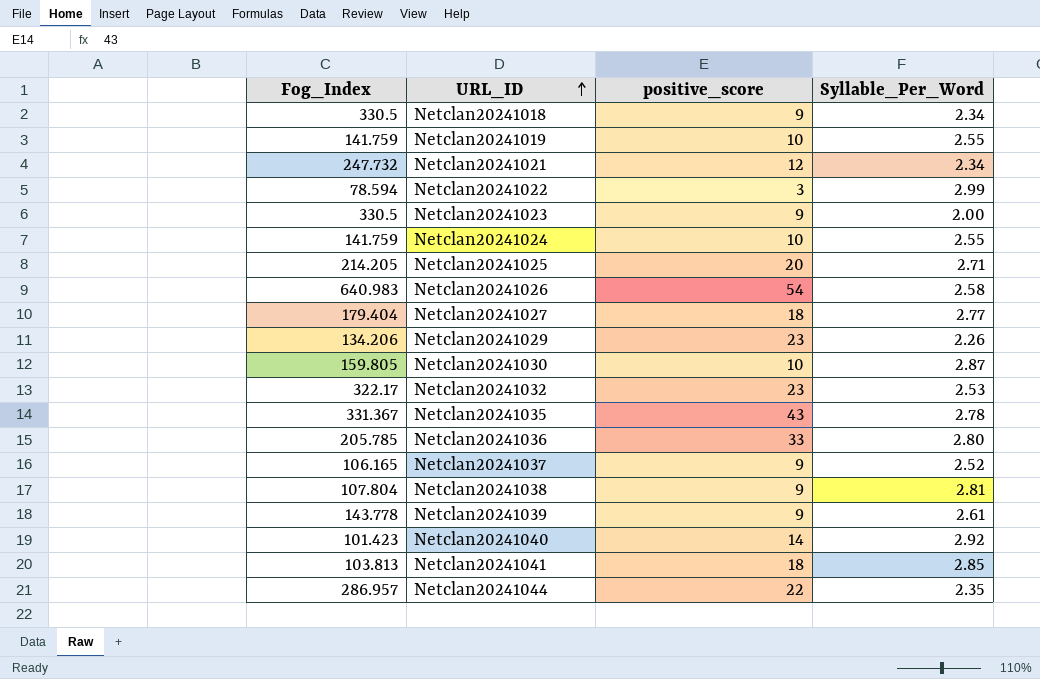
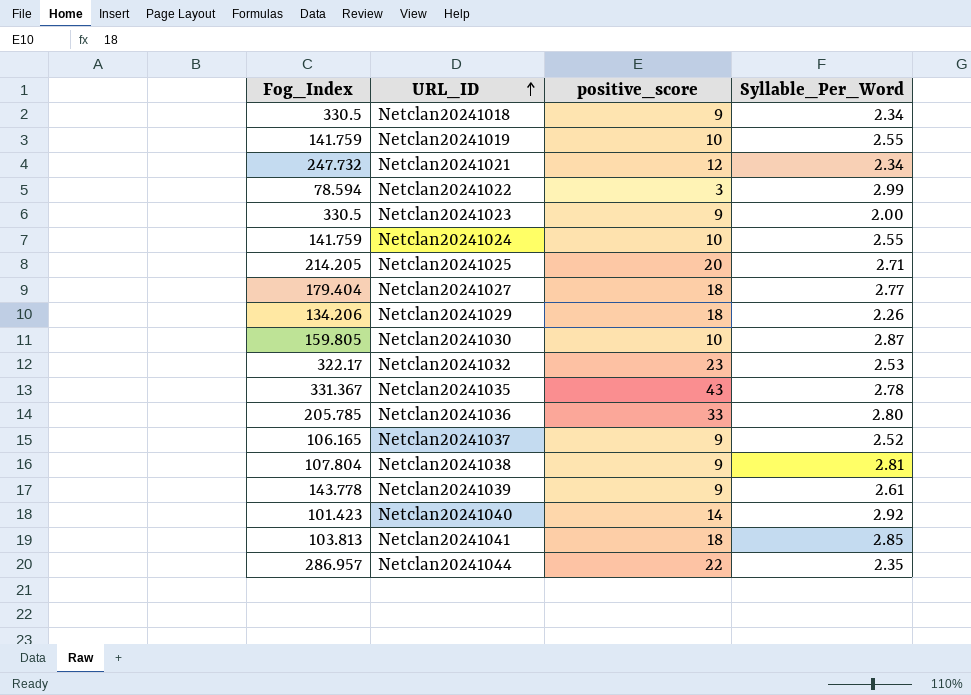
row Netclan20241026: 640.983 | 54 | 2.58 -> none
Netclan20241029 | positive_score: 23 -> 18

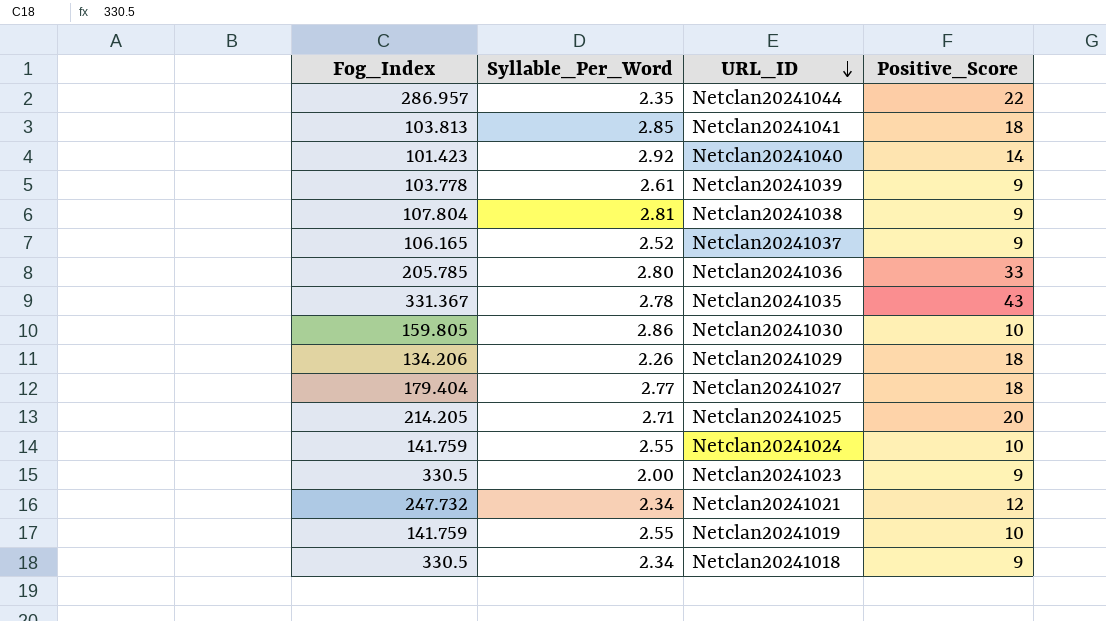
row order: URL_ID ascending -> URL_ID descending
column Syllable_Per_Word | position: 4 -> 2
column name: positive_score -> Positive_Score
row Netclan20241022: 78.594 | 3 | 2.99 -> none
row Netclan20241032: 322.17 | 23 | 2.53 -> none
Netclan20241039 | Fog_Index: 143.778 -> 103.778
Netclan20241030 | Syllable_Per_Word: 2.87 -> 2.86

